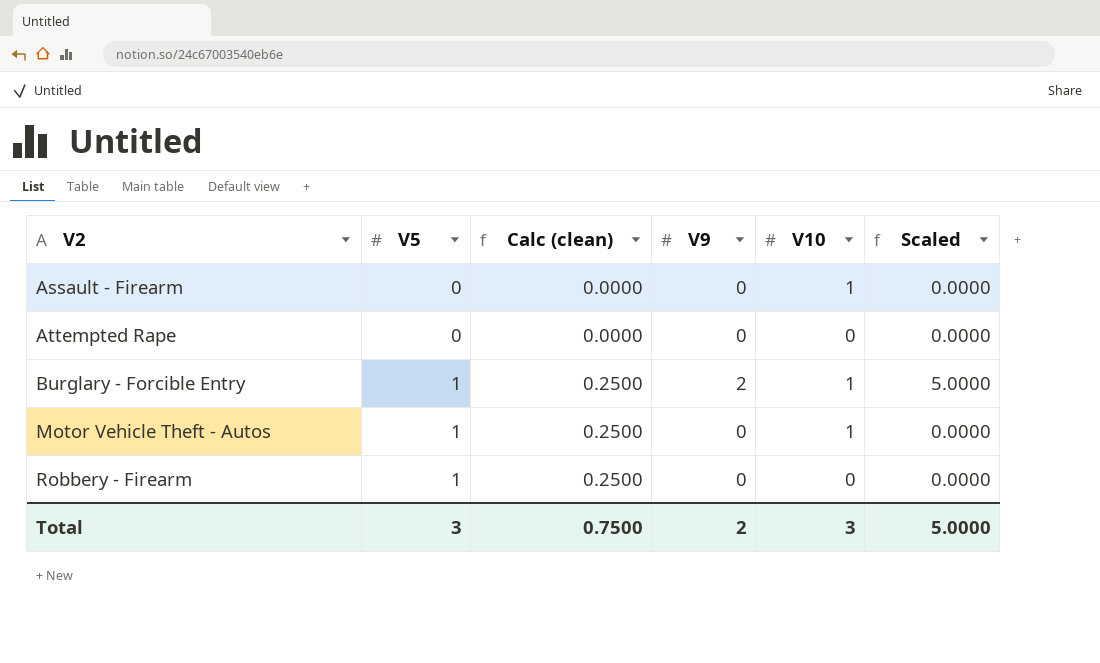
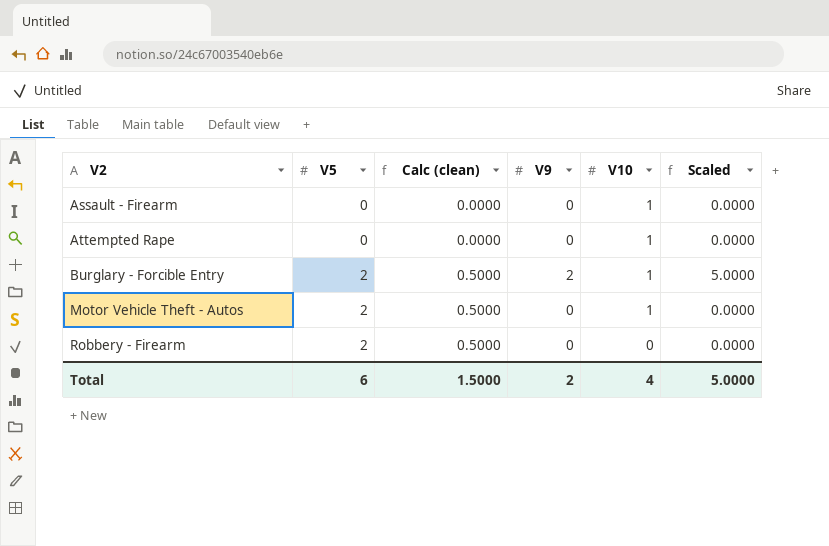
Attempted Rape | V10: 0 -> 1
Burglary - Forcible Entry | V5: 1 -> 2
Burglary - Forcible Entry | Calc (clean): 0.2500 -> 0.5000
Motor Vehicle Theft - Autos | V5: 1 -> 2
Motor Vehicle Theft - Autos | Calc (clean): 0.2500 -> 0.5000
Robbery - Firearm | V5: 1 -> 2
Robbery - Firearm | Calc (clean): 0.2500 -> 0.5000
Total | V5: 3 -> 6
Total | Calc (clean): 0.7500 -> 1.5000
Total | V10: 3 -> 4

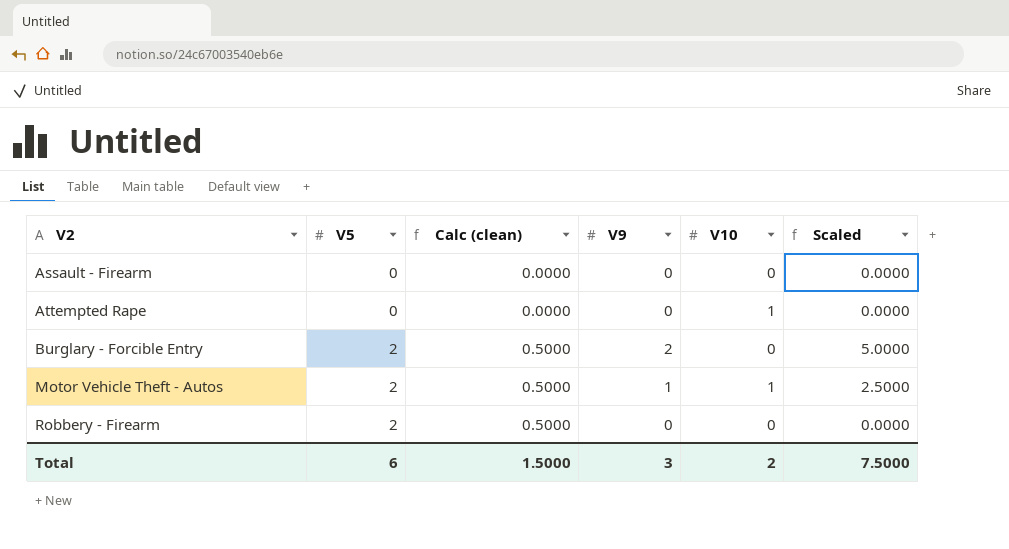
Assault - Firearm | V10: 1 -> 0
Burglary - Forcible Entry | V10: 1 -> 0
Motor Vehicle Theft - Autos | V9: 0 -> 1
Motor Vehicle Theft - Autos | Scaled: 0.0000 -> 2.5000
Total | V9: 2 -> 3
Total | V10: 4 -> 2
Total | Scaled: 5.0000 -> 7.5000

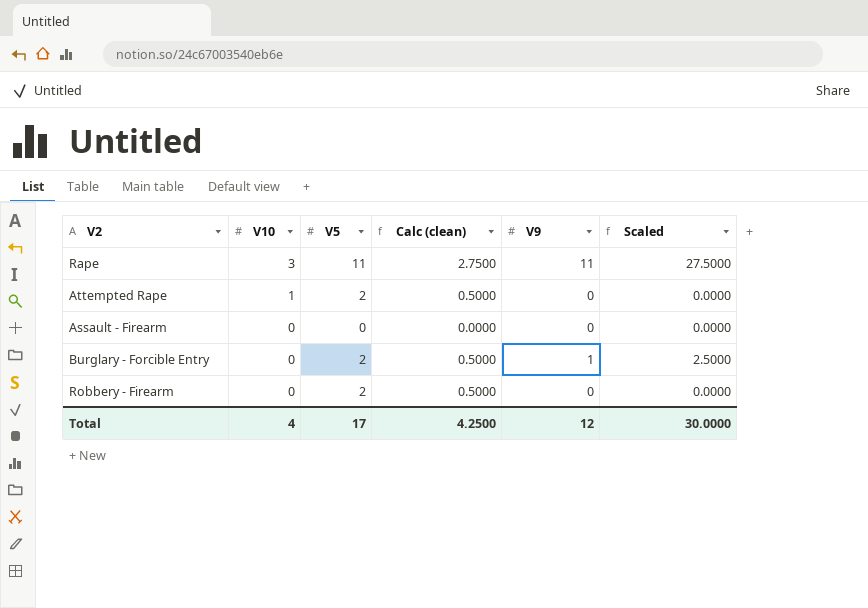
row order: V2 ascending -> V10 descending
column V10 | position: 5 -> 2
row Motor Vehicle Theft - Autos: 2 | 0.5000 | 1 | 1 | 2.5000 -> none
row Rape: none -> 3 | 11 | 2.7500 | 11 | 27.5000
Attempted Rape | V5: 0 -> 2
Attempted Rape | Calc (clean): 0.0000 -> 0.5000
Burglary - Forcible Entry | V9: 2 -> 1
Burglary - Forcible Entry | Scaled: 5.0000 -> 2.5000
Total | V10: 2 -> 4
Total | V5: 6 -> 17
Total | Calc (clean): 1.5000 -> 4.2500
Total | V9: 3 -> 12
Total | Scaled: 7.5000 -> 30.0000

